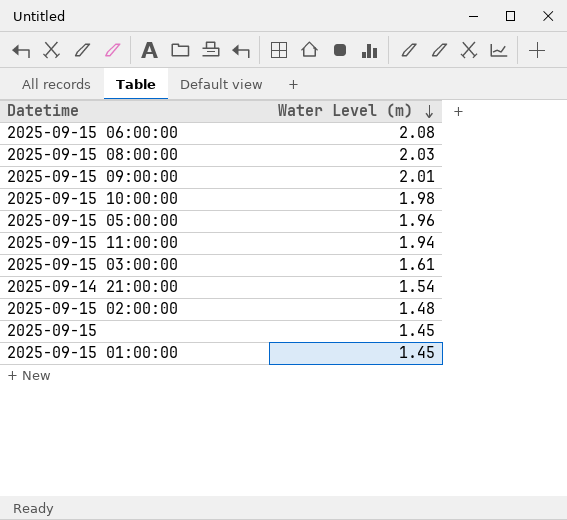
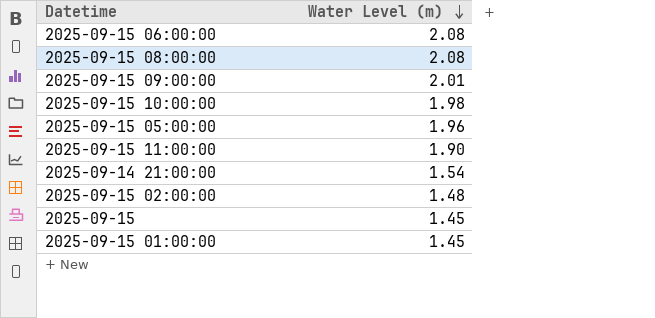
row 2025-09-15 03:00:00: 1.61 -> none
2025-09-15 08:00:00 | Water Level (m): 2.03 -> 2.08
2025-09-15 11:00:00 | Water Level (m): 1.94 -> 1.90

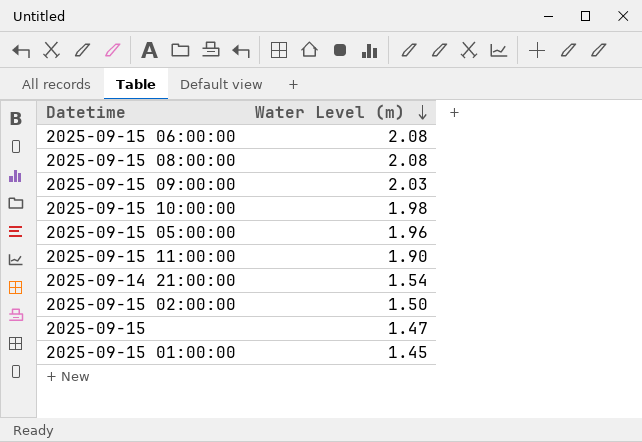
2025-09-15 09:00:00 | Water Level (m): 2.01 -> 2.03
2025-09-15 02:00:00 | Water Level (m): 1.48 -> 1.50
2025-09-15 | Water Level (m): 1.45 -> 1.47

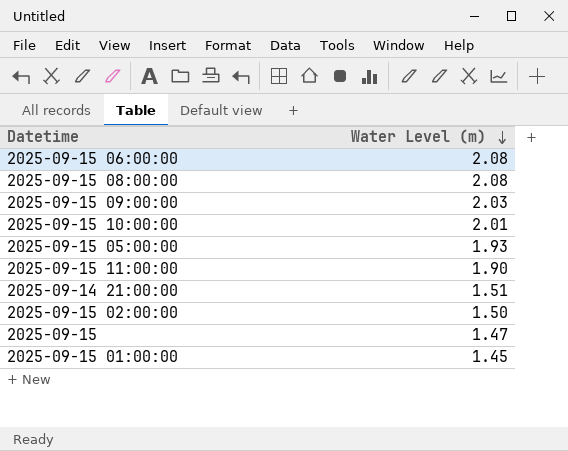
2025-09-15 10:00:00 | Water Level (m): 1.98 -> 2.01
2025-09-15 05:00:00 | Water Level (m): 1.96 -> 1.93
2025-09-14 21:00:00 | Water Level (m): 1.54 -> 1.51

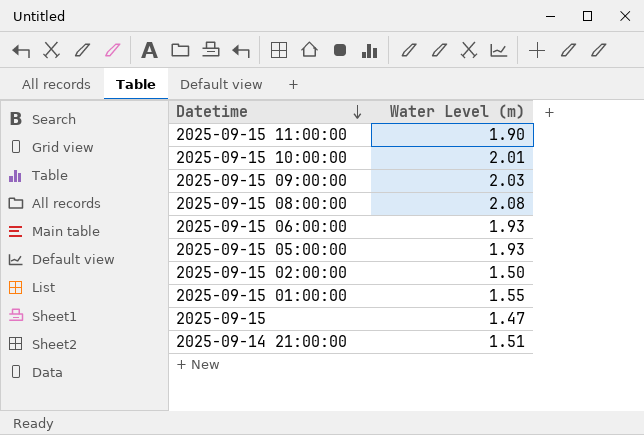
row order: Water Level (m) descending -> Datetime descending
2025-09-15 06:00:00 | Water Level (m): 2.08 -> 1.93
2025-09-15 01:00:00 | Water Level (m): 1.45 -> 1.55

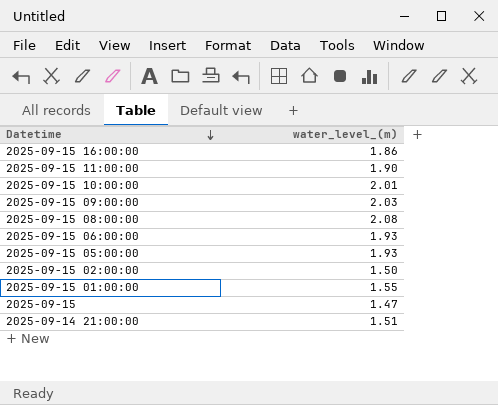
column name: Water Level (m) -> water_level_(m)
row 2025-09-15 16:00:00: none -> 1.86

